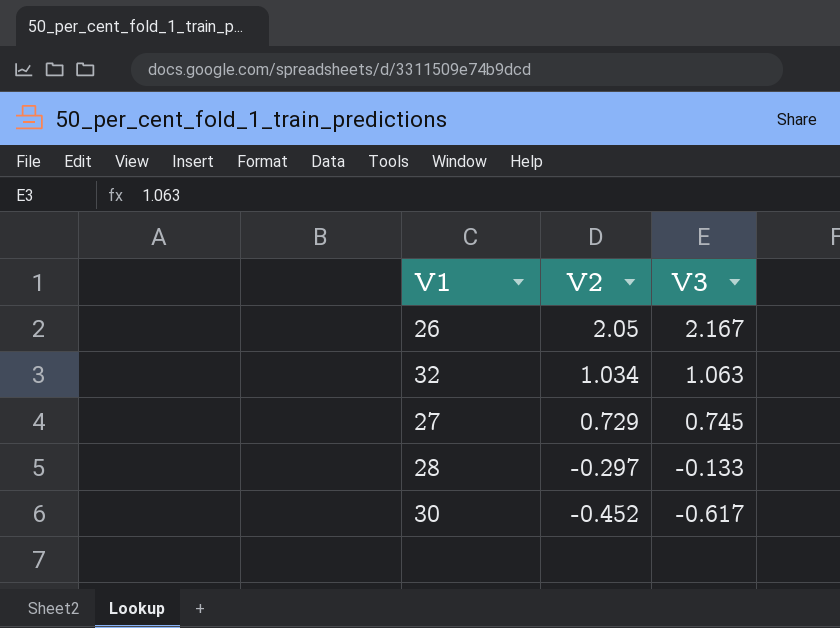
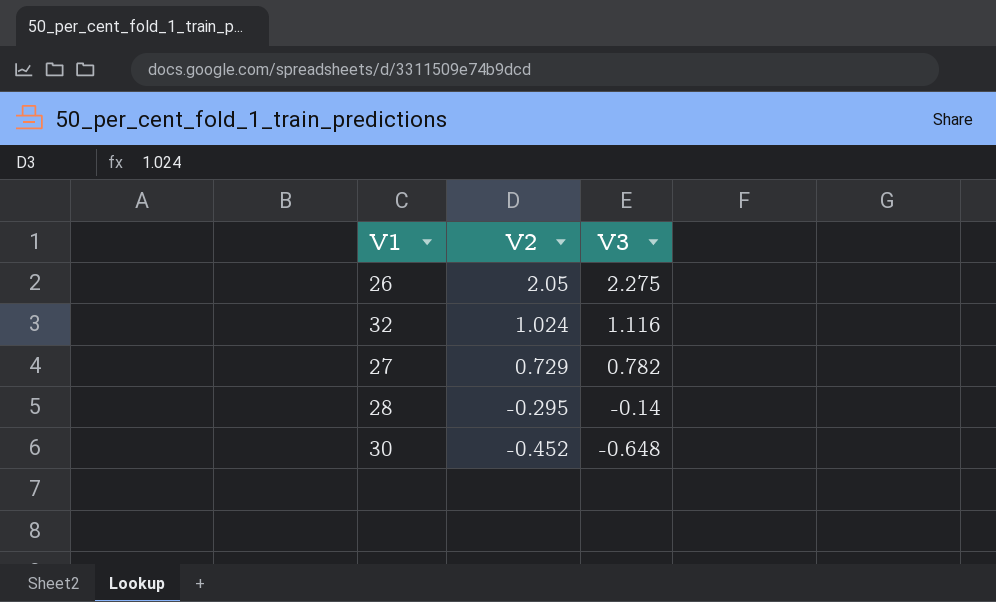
26 | V3: 2.167 -> 2.275
32 | V2: 1.034 -> 1.024
32 | V3: 1.063 -> 1.116
27 | V3: 0.745 -> 0.782
28 | V2: -0.297 -> -0.295
28 | V3: -0.133 -> -0.14
30 | V3: -0.617 -> -0.648

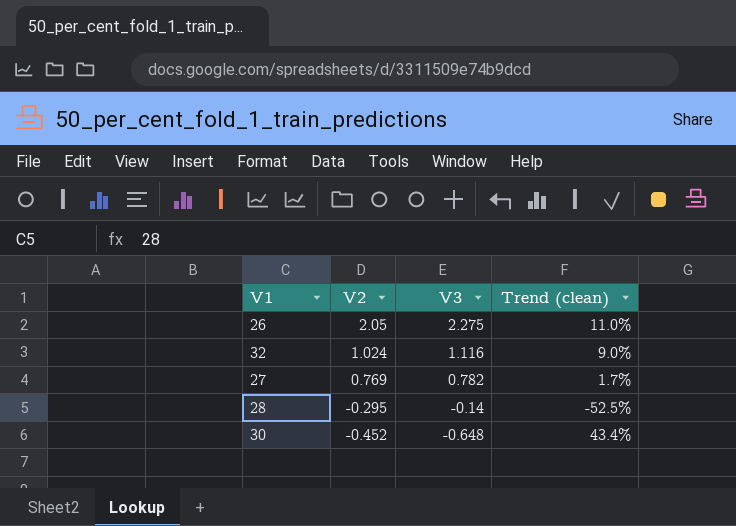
column Trend (clean) | formula: none -> ([V3] - [V2]) / [V2]
27 | V2: 0.729 -> 0.769

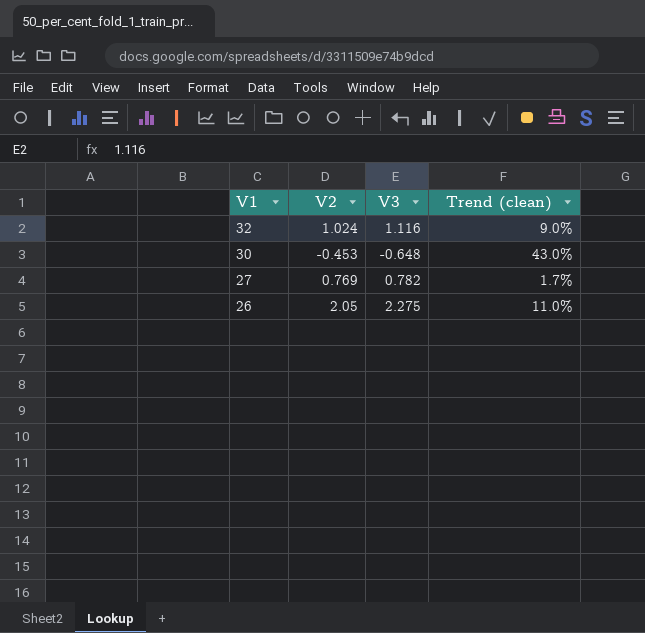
row order: V2 descending -> V1 descending
row 28: -0.295 | -0.14 | -52.5% -> none
30 | V2: -0.452 -> -0.453
30 | Trend (clean): 43.4% -> 43.0%

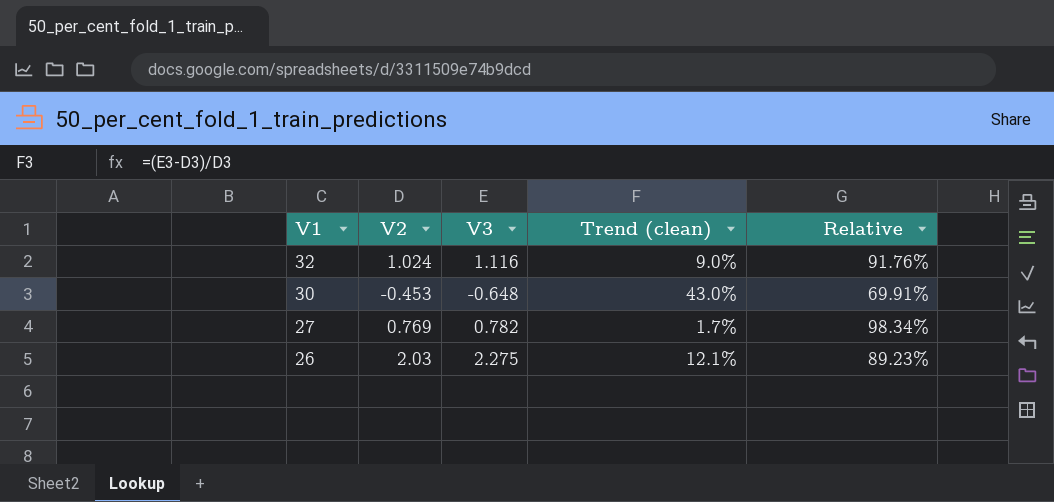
column Relative | formula: none -> [V2] / [V3]
26 | V2: 2.05 -> 2.03
26 | Trend (clean): 11.0% -> 12.1%

